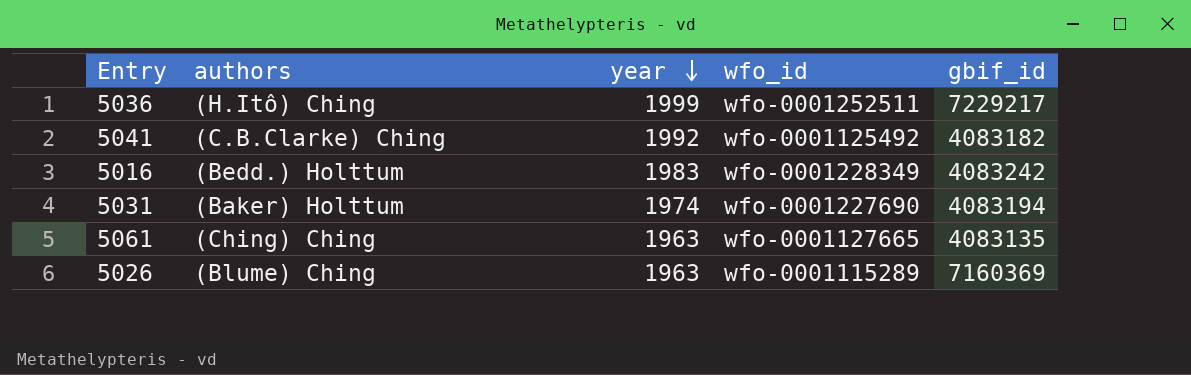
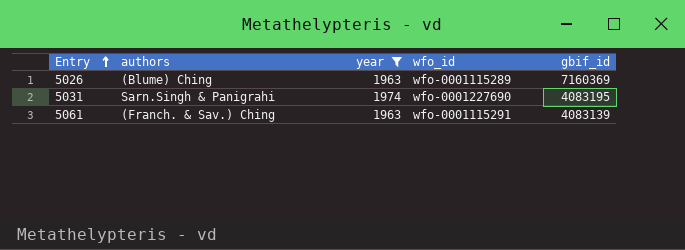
filter: none -> year <= 1974
row order: year descending -> Entry ascending
5031 | authors: (Baker) Holttum -> Sarn.Singh & Panigrahi
5031 | gbif_id: 4083194 -> 4083195
5061 | authors: (Ching) Ching -> (Franch. & Sav.) Ching
5061 | wfo_id: wfo-0001127665 -> wfo-0001115291
5061 | gbif_id: 4083135 -> 4083139

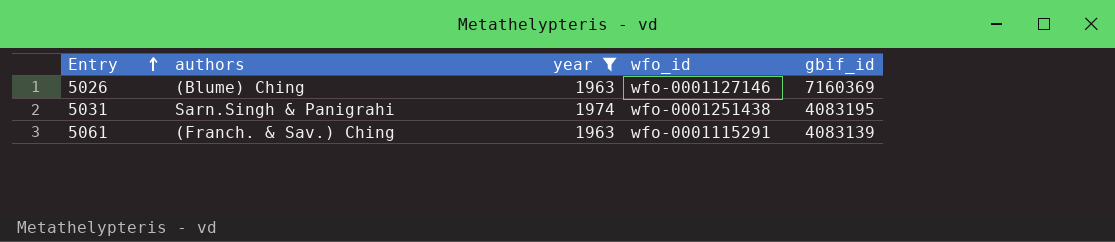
5026 | wfo_id: wfo-0001115289 -> wfo-0001127146
5031 | wfo_id: wfo-0001227690 -> wfo-0001251438

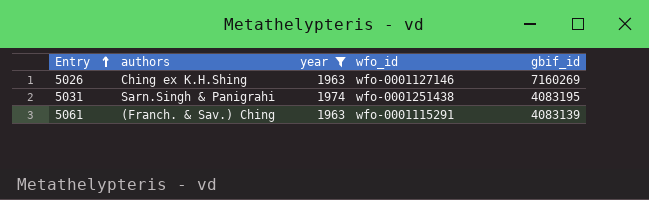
5026 | authors: (Blume) Ching -> Ching ex K.H.Shing
5026 | gbif_id: 7160369 -> 7160269

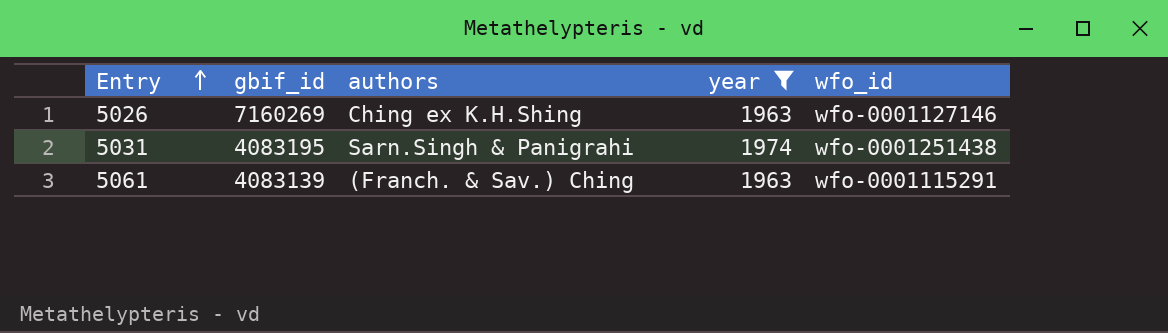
column gbif_id | position: 5 -> 2

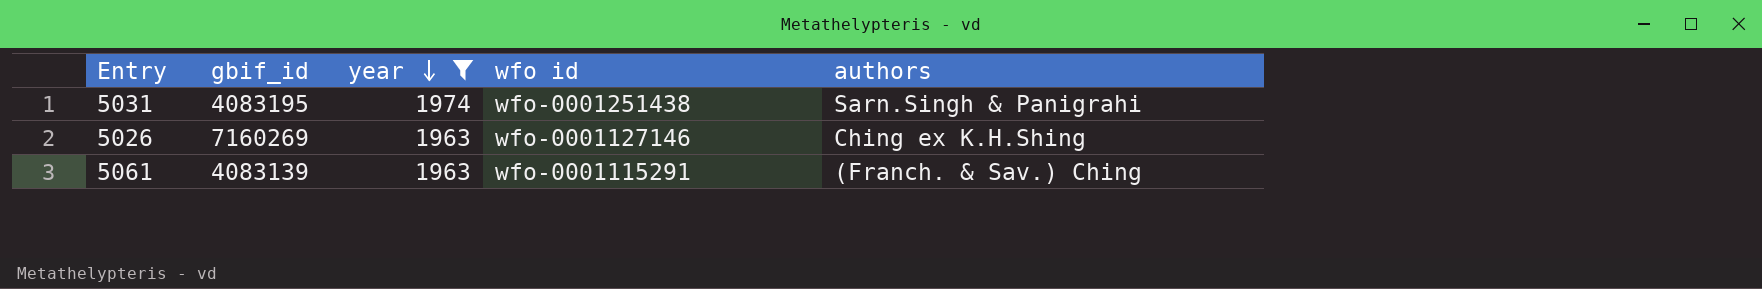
row order: Entry ascending -> year descending
column name: wfo_id -> wfo id
column authors | position: 3 -> 5

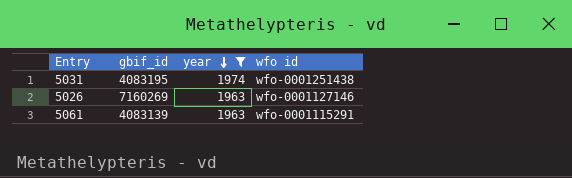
column authors | position: 5 -> none

